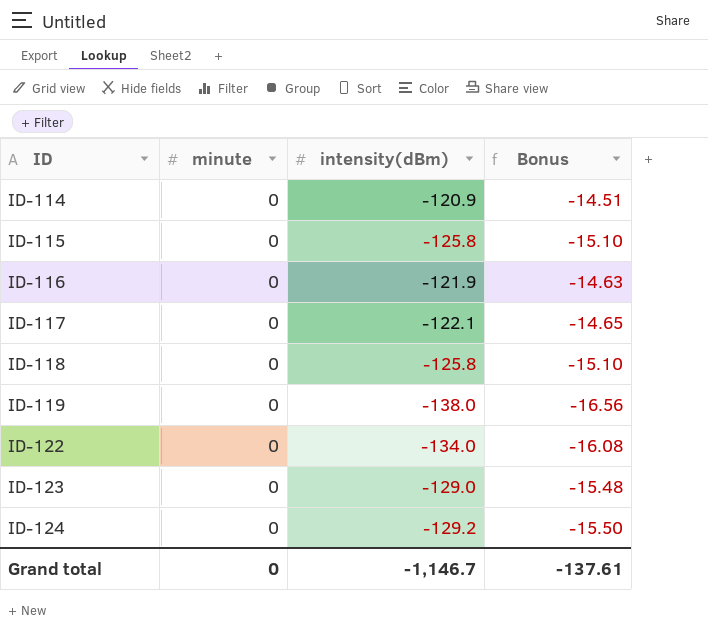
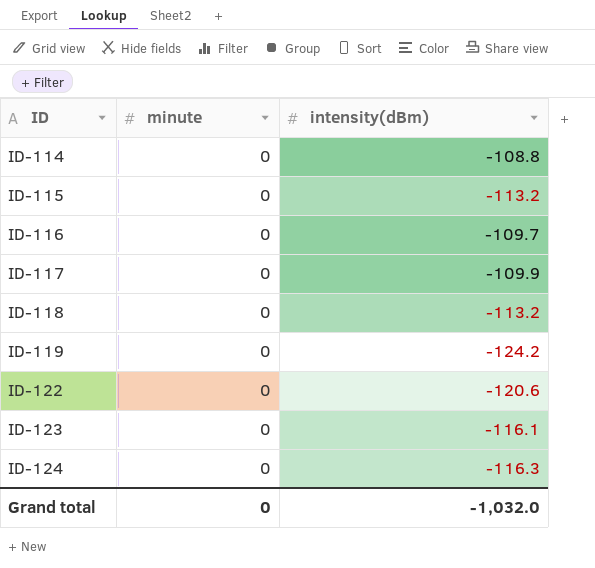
column Bonus | formula: [intensity(dBm)] * 0.12 -> none
ID-114 | intensity(dBm): -120.9 -> -108.8
ID-115 | intensity(dBm): -125.8 -> -113.2
ID-116 | intensity(dBm): -121.9 -> -109.7
ID-117 | intensity(dBm): -122.1 -> -109.9
ID-118 | intensity(dBm): -125.8 -> -113.2
ID-119 | intensity(dBm): -138.0 -> -124.2
ID-122 | intensity(dBm): -134.0 -> -120.6
ID-123 | intensity(dBm): -129.0 -> -116.1
ID-124 | intensity(dBm): -129.2 -> -116.3
Grand total | intensity(dBm): -1,146.7 -> -1,032.0

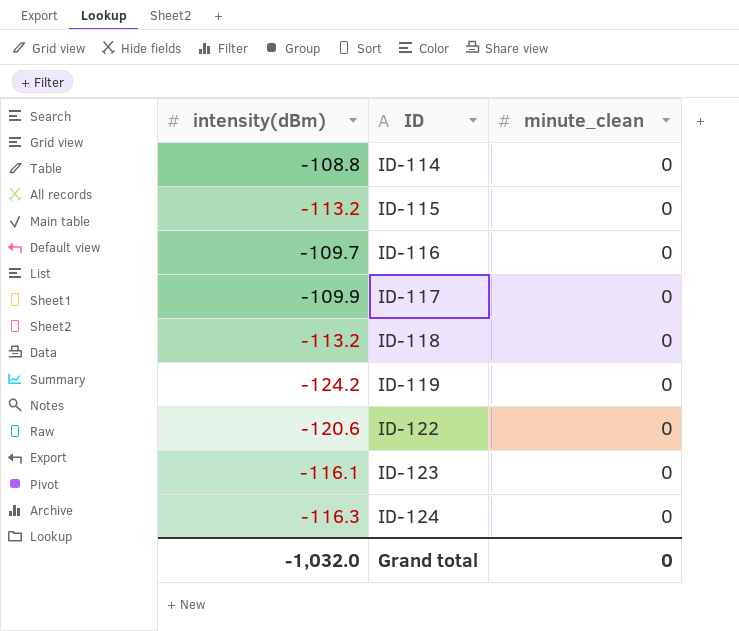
column intensity(dBm) | position: 3 -> 1
column name: minute -> minute_clean

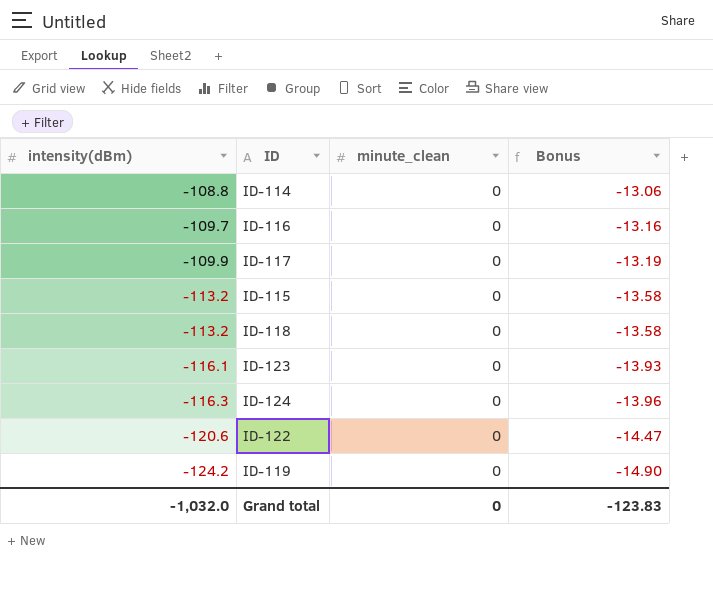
row order: ID ascending -> intensity(dBm) descending
column Bonus | formula: none -> [intensity(dBm)] * 0.12

